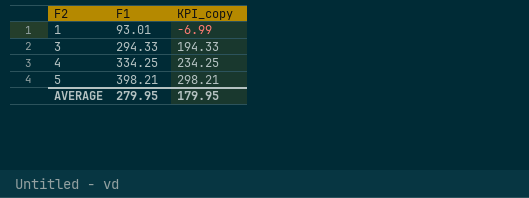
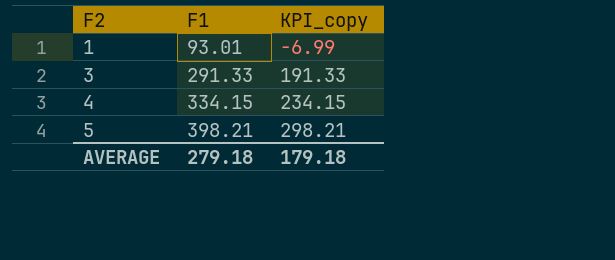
3 | F1: 294.33 -> 291.33
3 | KPI_copy: 194.33 -> 191.33
4 | F1: 334.25 -> 334.15
4 | KPI_copy: 234.25 -> 234.15
AVERAGE | F1: 279.95 -> 279.18
AVERAGE | KPI_copy: 179.95 -> 179.18

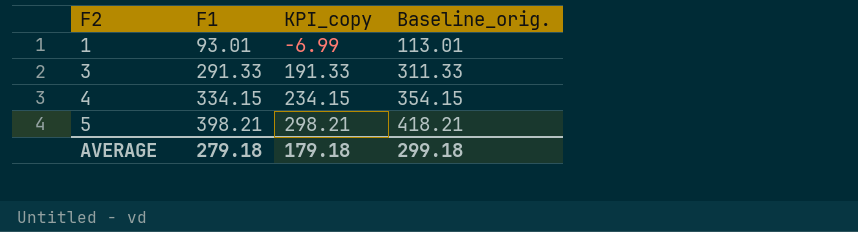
column Baseline_orig. | formula: none -> [F1] + 20

